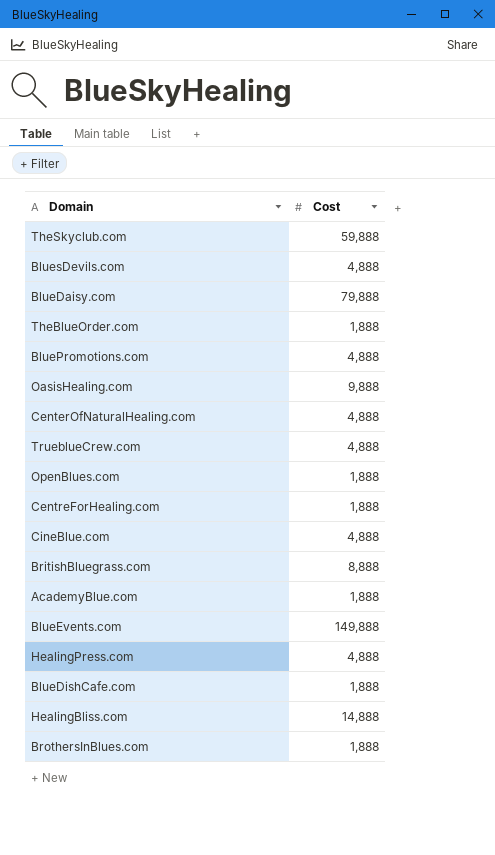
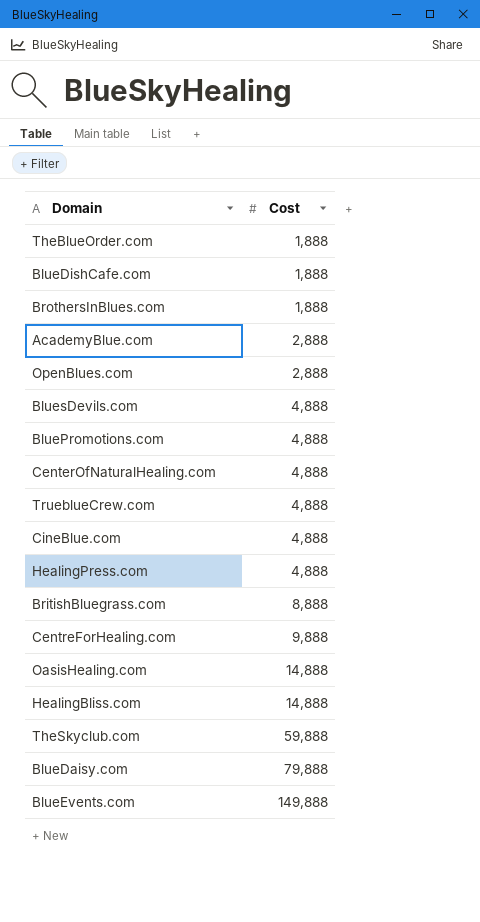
row order: none -> Cost ascending
AcademyBlue.com | Cost: 1,888 -> 2,888
OpenBlues.com | Cost: 1,888 -> 2,888
CentreForHealing.com | Cost: 1,888 -> 9,888
OasisHealing.com | Cost: 9,888 -> 14,888

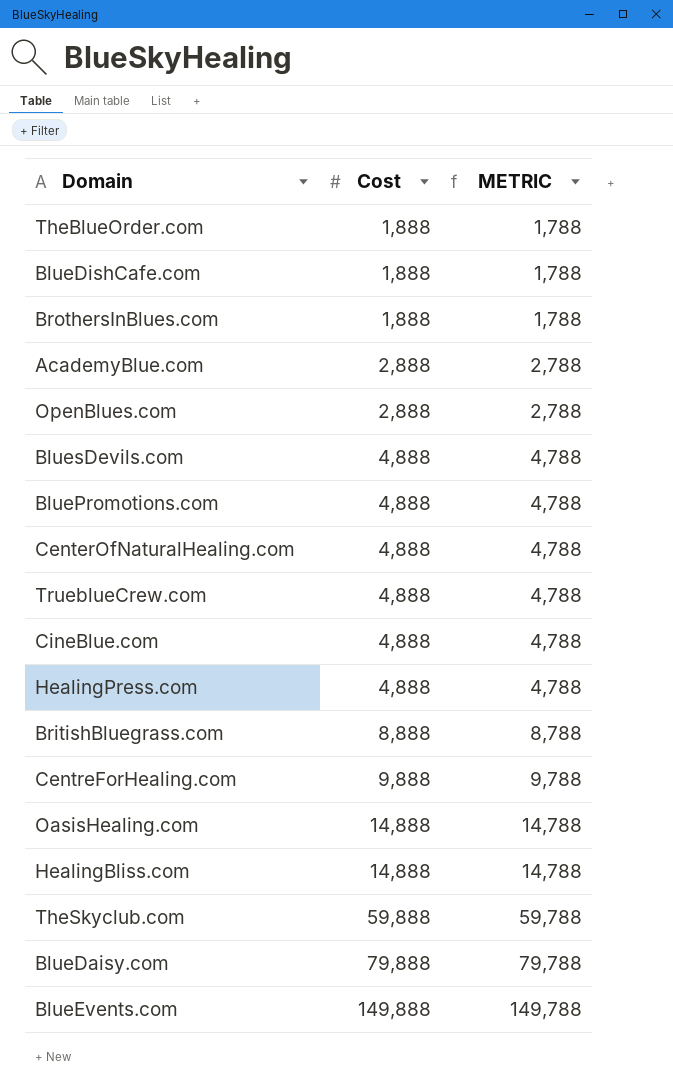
column METRIC | formula: none -> [Cost] - 100

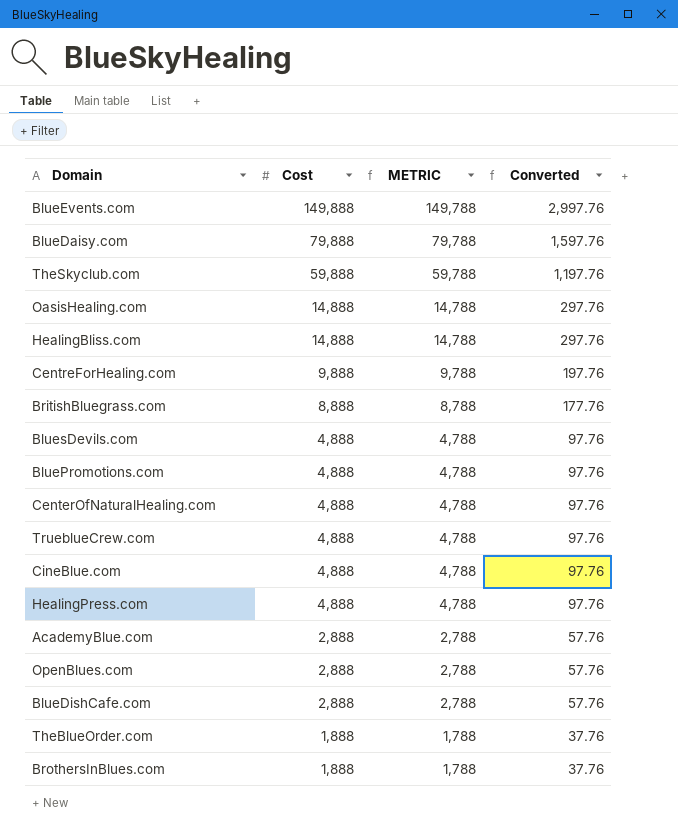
row order: Cost ascending -> Cost descending
column Converted | formula: none -> [Cost] * 0.02
BlueDishCafe.com | Cost: 1,888 -> 2,888
BlueDishCafe.com | METRIC: 1,788 -> 2,788

